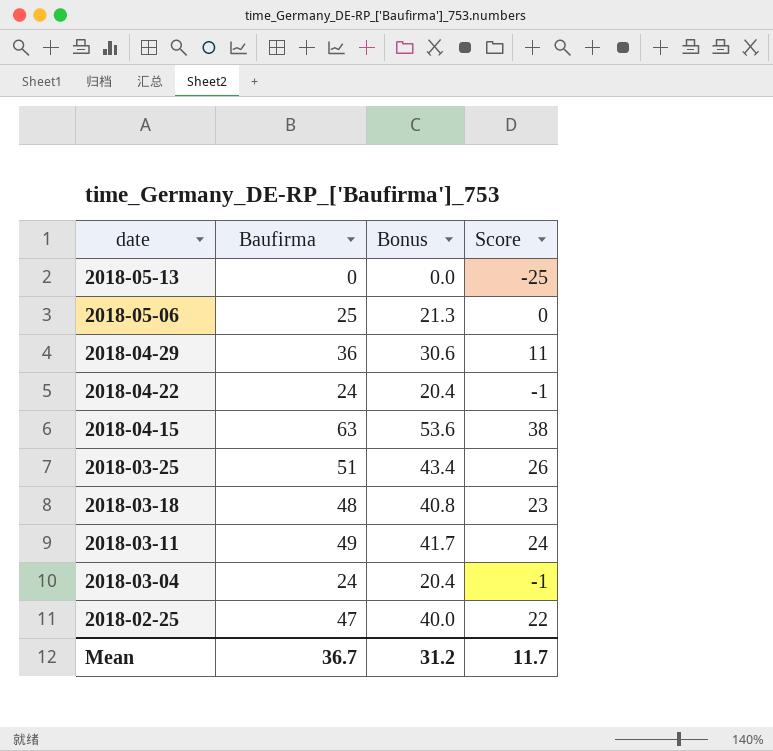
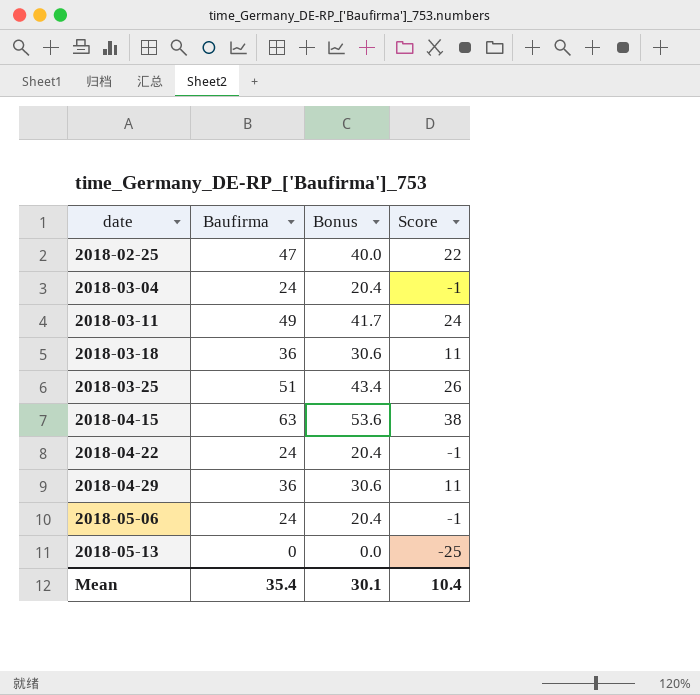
row order: date descending -> date ascending
2018-03-18 | Baufirma: 48 -> 36
2018-03-18 | Bonus: 40.8 -> 30.6
2018-03-18 | Score: 23 -> 11
2018-05-06 | Baufirma: 25 -> 24
2018-05-06 | Bonus: 21.3 -> 20.4
2018-05-06 | Score: 0 -> -1
Mean | Baufirma: 36.7 -> 35.4
Mean | Bonus: 31.2 -> 30.1
Mean | Score: 11.7 -> 10.4

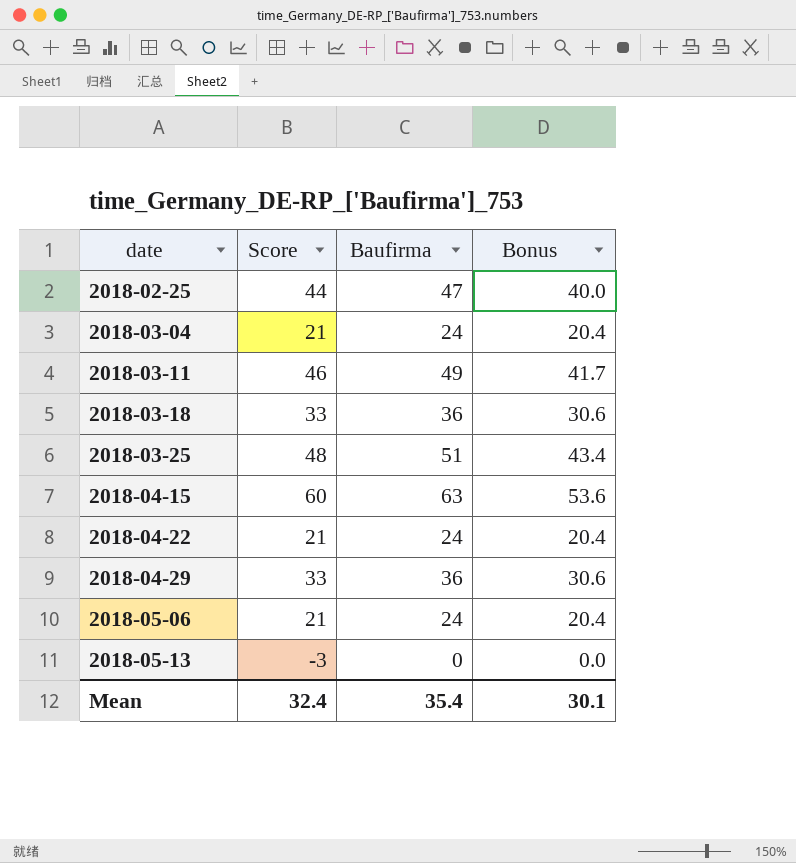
column Score | formula: [Baufirma] - 25 -> [Baufirma] - 3
column Score | position: 4 -> 2
Mean | Score: 10.4 -> 32.4

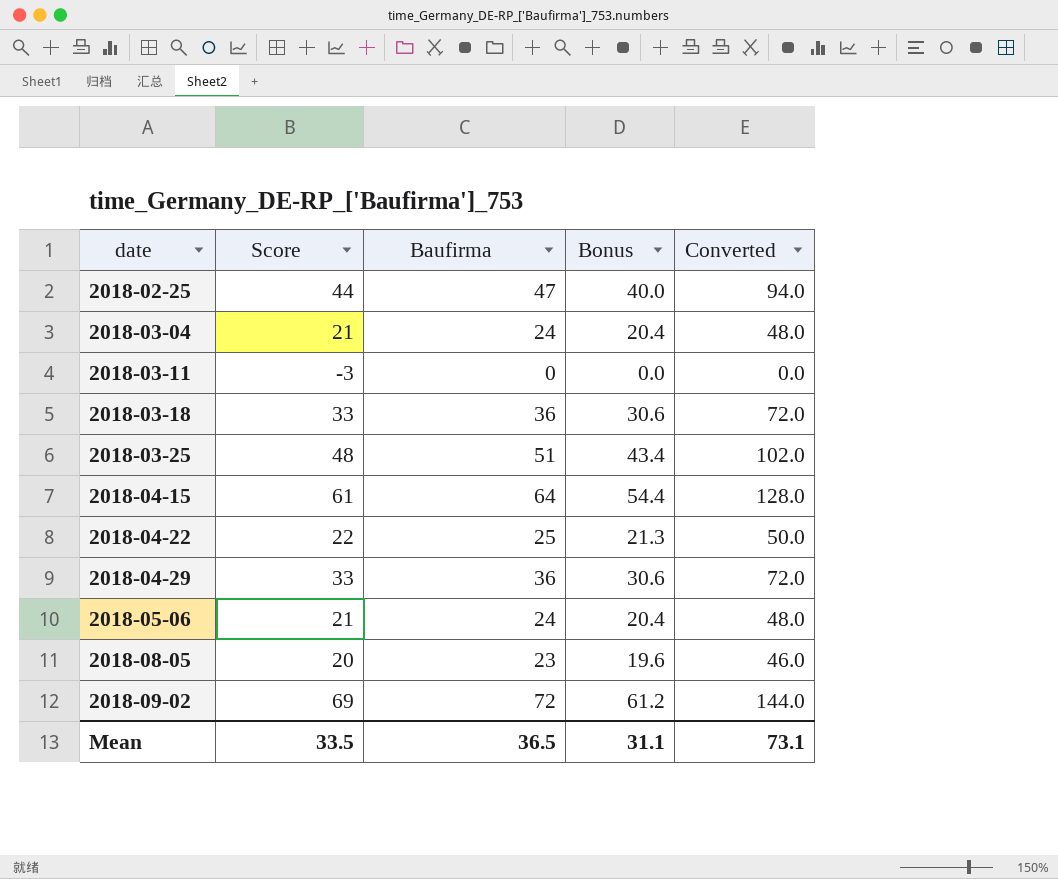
column Converted | formula: none -> [Baufirma] * 2
row 2018-05-13: -3 | 0 | 0.0 -> none
2018-03-11 | Score: 46 -> -3
2018-03-11 | Baufirma: 49 -> 0
2018-03-11 | Bonus: 41.7 -> 0.0
2018-04-15 | Score: 60 -> 61
2018-04-15 | Baufirma: 63 -> 64
2018-04-15 | Bonus: 53.6 -> 54.4
2018-04-22 | Score: 21 -> 22
2018-04-22 | Baufirma: 24 -> 25
2018-04-22 | Bonus: 20.4 -> 21.3
row 2018-08-05: none -> 20 | 23 | 19.6 | 46.0
row 2018-09-02: none -> 69 | 72 | 61.2 | 144.0
Mean | Score: 32.4 -> 33.5
Mean | Baufirma: 35.4 -> 36.5
Mean | Bonus: 30.1 -> 31.1

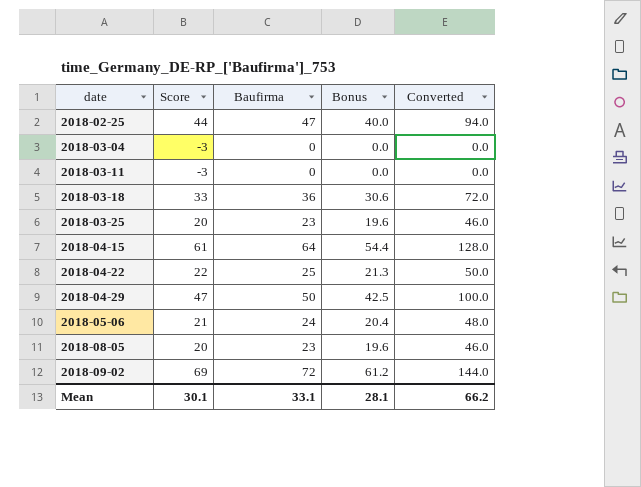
2018-03-04 | Score: 21 -> -3
2018-03-04 | Baufirma: 24 -> 0
2018-03-04 | Bonus: 20.4 -> 0.0
2018-03-04 | Converted: 48.0 -> 0.0
2018-03-25 | Score: 48 -> 20
2018-03-25 | Baufirma: 51 -> 23
2018-03-25 | Bonus: 43.4 -> 19.6
2018-03-25 | Converted: 102.0 -> 46.0
2018-04-29 | Score: 33 -> 47
2018-04-29 | Baufirma: 36 -> 50
2018-04-29 | Bonus: 30.6 -> 42.5
2018-04-29 | Converted: 72.0 -> 100.0
Mean | Score: 33.5 -> 30.1
Mean | Baufirma: 36.5 -> 33.1
Mean | Bonus: 31.1 -> 28.1
Mean | Converted: 73.1 -> 66.2

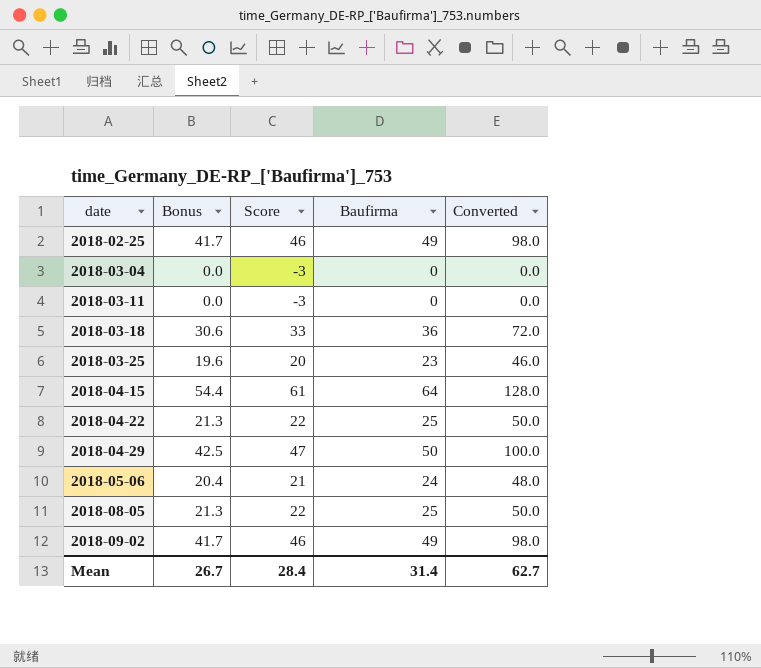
column Bonus | position: 4 -> 2
2018-02-25 | Bonus: 40.0 -> 41.7
2018-02-25 | Score: 44 -> 46
2018-02-25 | Baufirma: 47 -> 49
2018-02-25 | Converted: 94.0 -> 98.0
2018-08-05 | Bonus: 19.6 -> 21.3
2018-08-05 | Score: 20 -> 22
2018-08-05 | Baufirma: 23 -> 25
2018-08-05 | Converted: 46.0 -> 50.0
2018-09-02 | Bonus: 61.2 -> 41.7
2018-09-02 | Score: 69 -> 46
2018-09-02 | Baufirma: 72 -> 49
2018-09-02 | Converted: 144.0 -> 98.0
Mean | Bonus: 28.1 -> 26.7
Mean | Score: 30.1 -> 28.4
Mean | Baufirma: 33.1 -> 31.4
Mean | Converted: 66.2 -> 62.7

